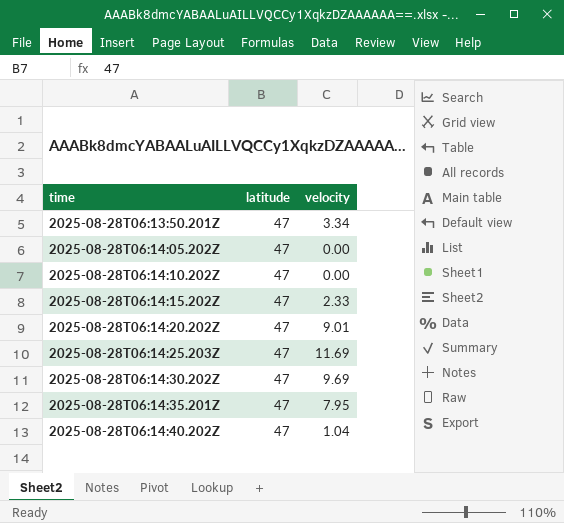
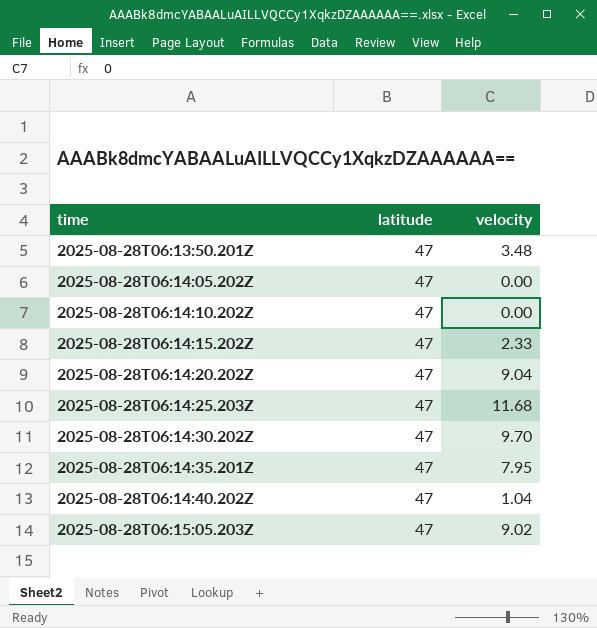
2025-08-28T06:13:50.201Z | velocity: 3.34 -> 3.48
2025-08-28T06:14:20.202Z | velocity: 9.01 -> 9.04
2025-08-28T06:14:25.203Z | velocity: 11.69 -> 11.68
2025-08-28T06:14:30.202Z | velocity: 9.69 -> 9.70
row 2025-08-28T06:15:05.203Z: none -> 47 | 9.02

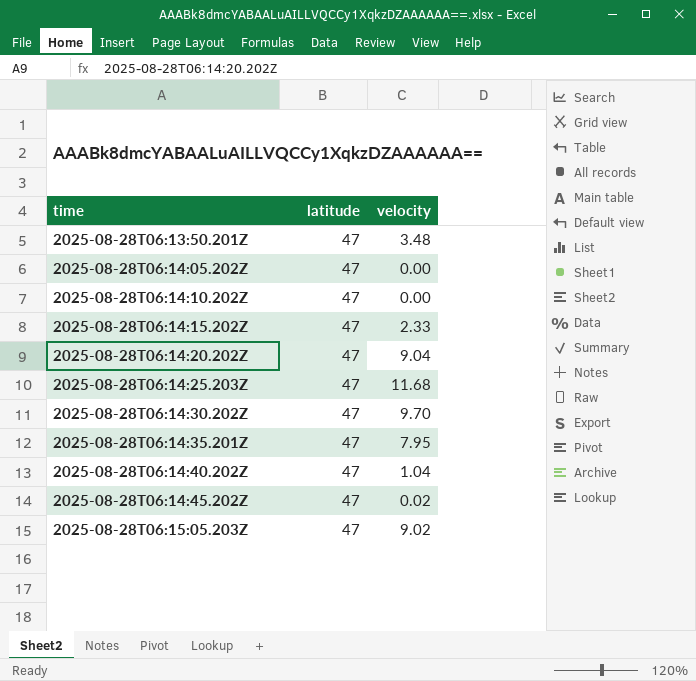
row 2025-08-28T06:14:45.202Z: none -> 47 | 0.02

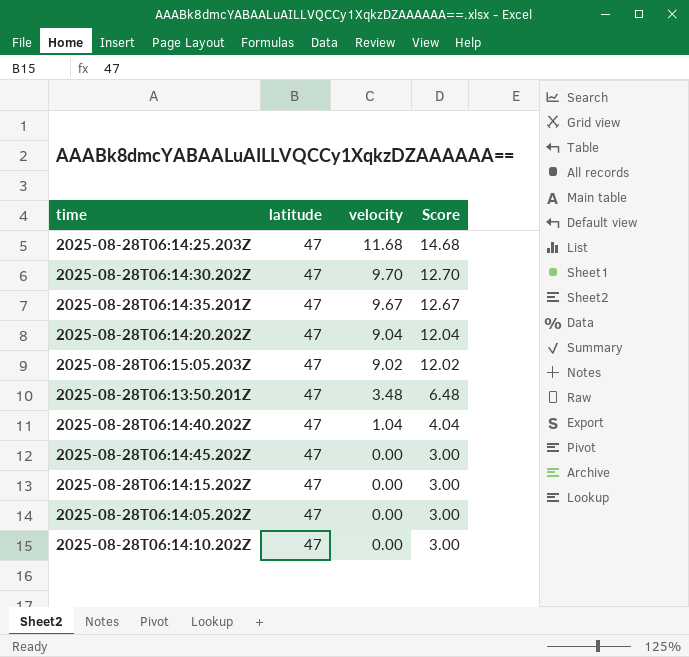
row order: time ascending -> velocity descending
column Score | formula: none -> [velocity] + 3
2025-08-28T06:14:35.201Z | velocity: 7.95 -> 9.67
2025-08-28T06:14:45.202Z | velocity: 0.02 -> 0.00
2025-08-28T06:14:15.202Z | velocity: 2.33 -> 0.00

